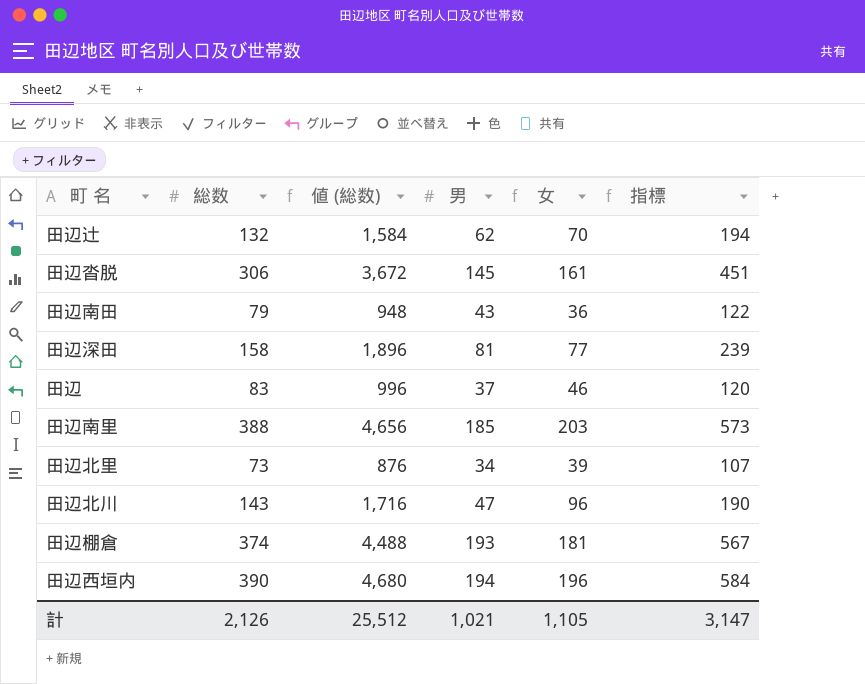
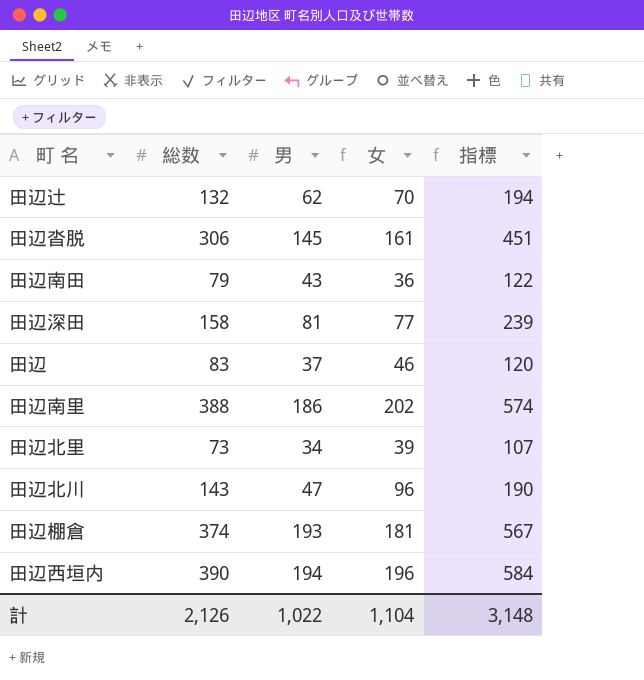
column 値 (総数) | formula: [総数] * 12 -> none
田辺南里 | 男: 185 -> 186
田辺南里 | 女: 203 -> 202
田辺南里 | 指標: 573 -> 574
計 | 男: 1,021 -> 1,022
計 | 女: 1,105 -> 1,104
計 | 指標: 3,147 -> 3,148

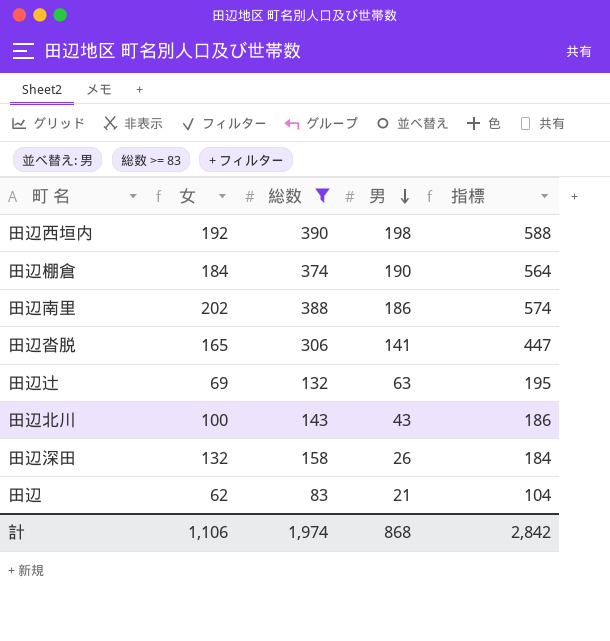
filter: none -> 総数 >= 83
row order: none -> 男 descending
column 女 | position: 4 -> 2
田辺西垣内 | 女: 196 -> 192
田辺西垣内 | 男: 194 -> 198
田辺西垣内 | 指標: 584 -> 588
田辺棚倉 | 女: 181 -> 184
田辺棚倉 | 男: 193 -> 190
田辺棚倉 | 指標: 567 -> 564
田辺沓脱 | 女: 161 -> 165
田辺沓脱 | 男: 145 -> 141
田辺沓脱 | 指標: 451 -> 447
田辺辻 | 女: 70 -> 69
田辺辻 | 男: 62 -> 63
田辺辻 | 指標: 194 -> 195
田辺北川 | 女: 96 -> 100
田辺北川 | 男: 47 -> 43
田辺北川 | 指標: 190 -> 186
田辺深田 | 女: 77 -> 132
田辺深田 | 男: 81 -> 26
田辺深田 | 指標: 239 -> 184
田辺 | 女: 46 -> 62
田辺 | 男: 37 -> 21
田辺 | 指標: 120 -> 104
計 | 女: 1,104 -> 1,106
計 | 総数: 2,126 -> 1,974
計 | 男: 1,022 -> 868
計 | 指標: 3,148 -> 2,842

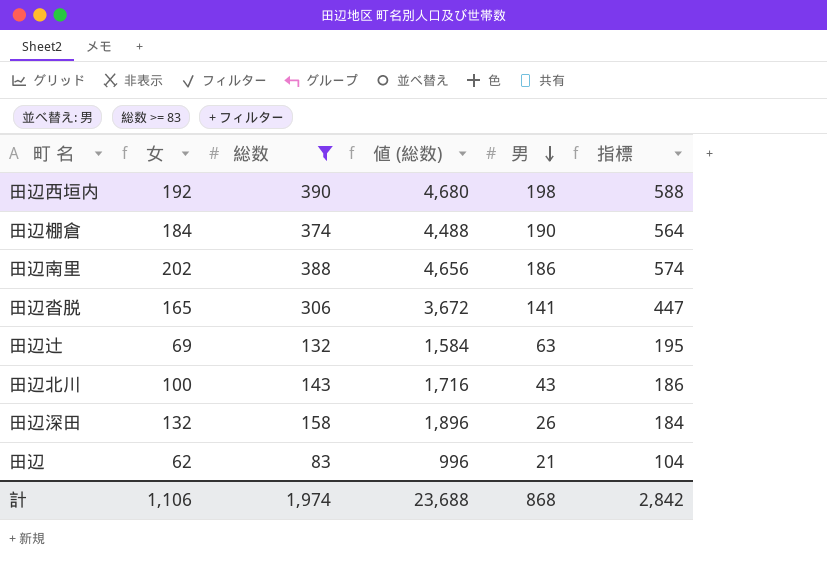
column 値 (総数) | formula: none -> [総数] * 12

